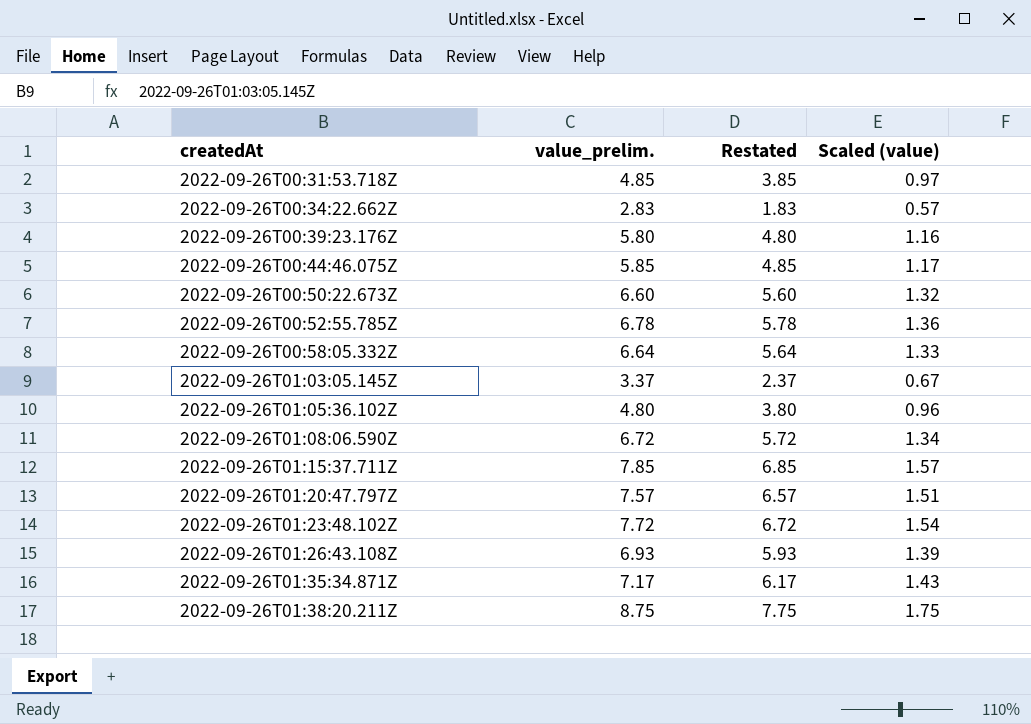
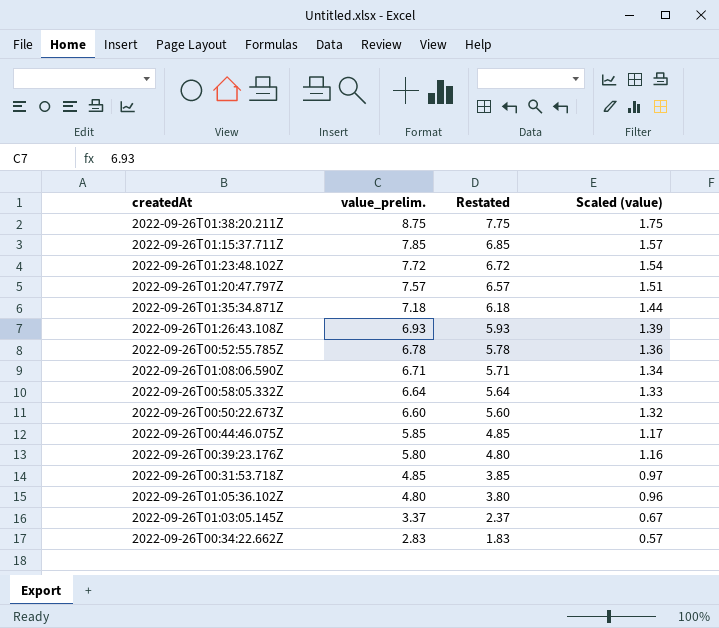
row order: createdAt ascending -> value_prelim. descending
2022-09-26T01:35:34.871Z | value_prelim.: 7.17 -> 7.18
2022-09-26T01:35:34.871Z | Restated: 6.17 -> 6.18
2022-09-26T01:35:34.871Z | Scaled (value): 1.43 -> 1.44
2022-09-26T01:08:06.590Z | value_prelim.: 6.72 -> 6.71
2022-09-26T01:08:06.590Z | Restated: 5.72 -> 5.71

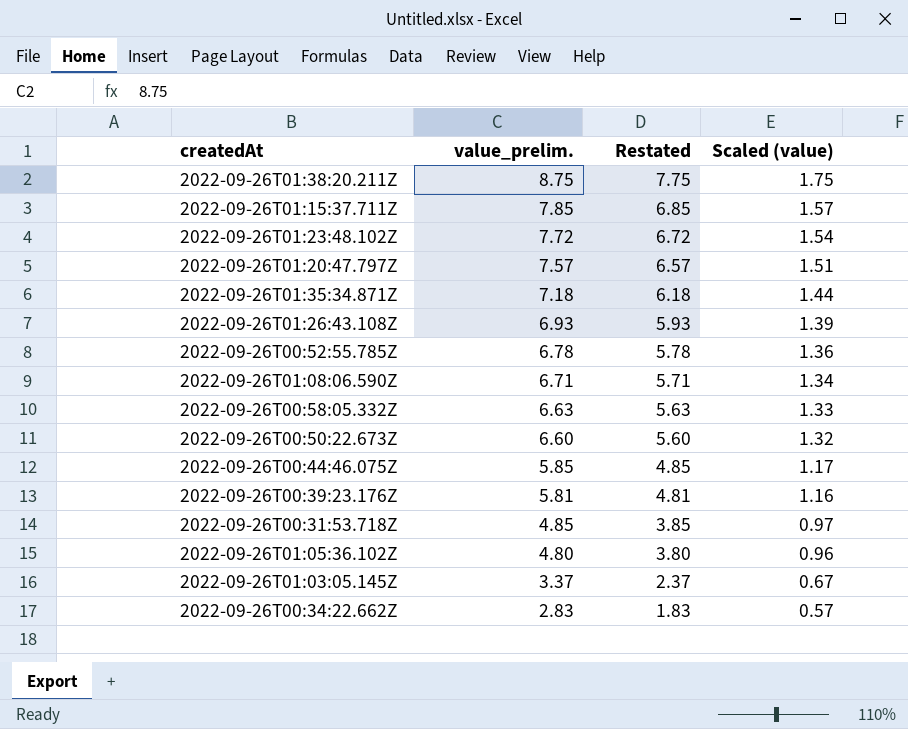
2022-09-26T00:58:05.332Z | value_prelim.: 6.64 -> 6.63
2022-09-26T00:58:05.332Z | Restated: 5.64 -> 5.63
2022-09-26T00:39:23.176Z | value_prelim.: 5.80 -> 5.81
2022-09-26T00:39:23.176Z | Restated: 4.80 -> 4.81

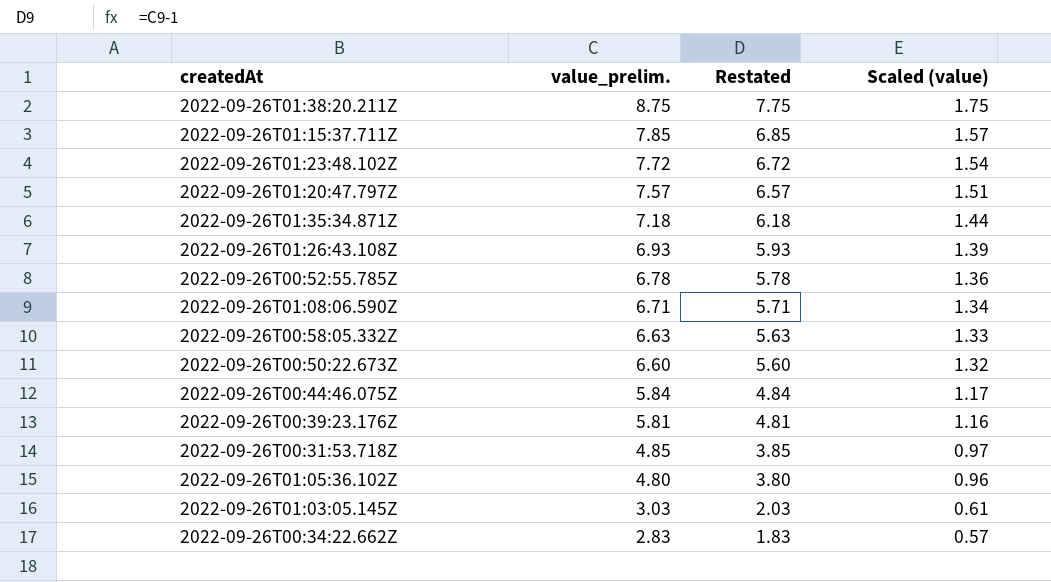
2022-09-26T00:44:46.075Z | value_prelim.: 5.85 -> 5.84
2022-09-26T00:44:46.075Z | Restated: 4.85 -> 4.84
2022-09-26T01:03:05.145Z | value_prelim.: 3.37 -> 3.03
2022-09-26T01:03:05.145Z | Restated: 2.37 -> 2.03
2022-09-26T01:03:05.145Z | Scaled (value): 0.67 -> 0.61

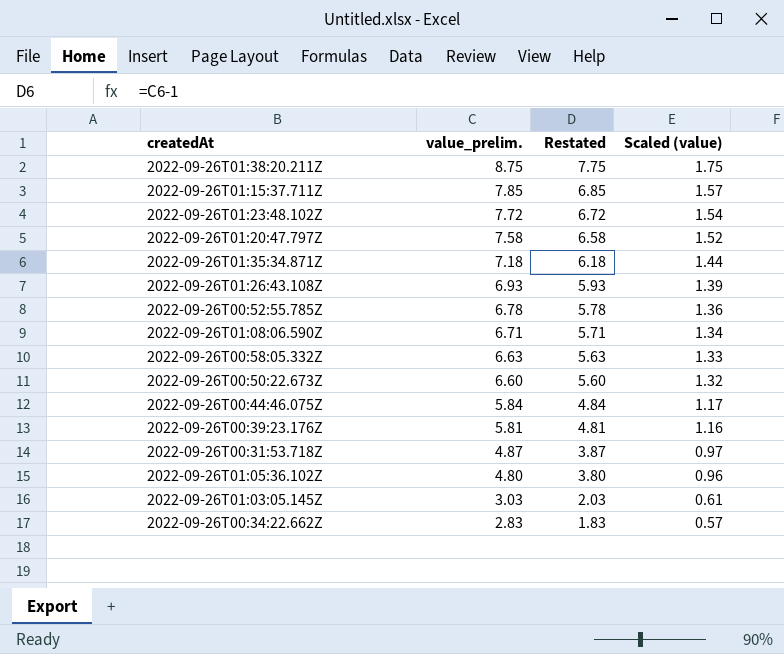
2022-09-26T01:20:47.797Z | value_prelim.: 7.57 -> 7.58
2022-09-26T01:20:47.797Z | Restated: 6.57 -> 6.58
2022-09-26T01:20:47.797Z | Scaled (value): 1.51 -> 1.52
2022-09-26T00:31:53.718Z | value_prelim.: 4.85 -> 4.87
2022-09-26T00:31:53.718Z | Restated: 3.85 -> 3.87

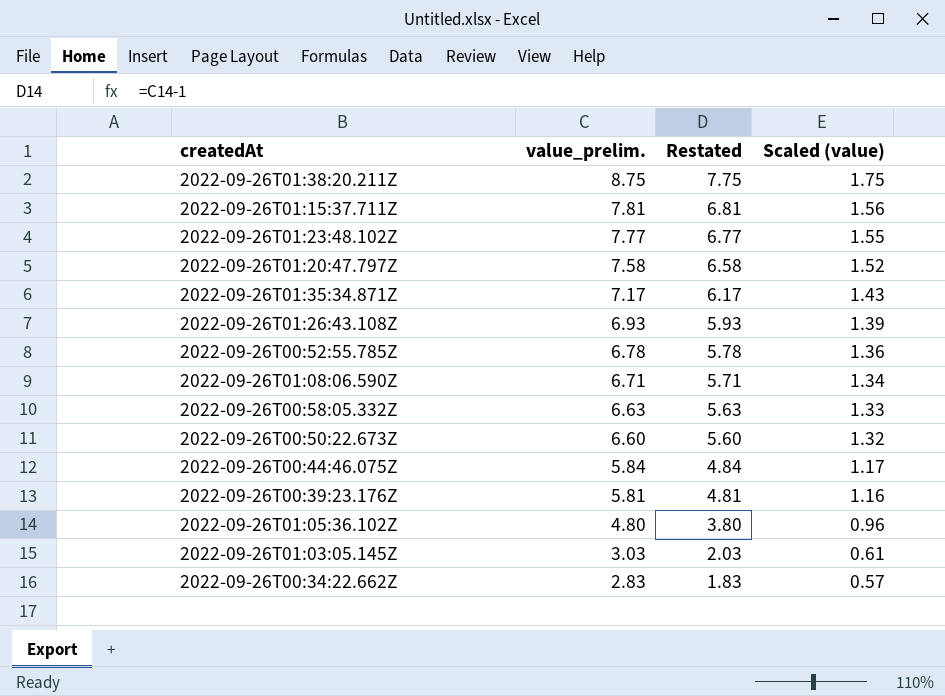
row 2022-09-26T00:31:53.718Z: 4.87 | 3.87 | 0.97 -> none
2022-09-26T01:15:37.711Z | value_prelim.: 7.85 -> 7.81
2022-09-26T01:15:37.711Z | Restated: 6.85 -> 6.81
2022-09-26T01:15:37.711Z | Scaled (value): 1.57 -> 1.56
2022-09-26T01:23:48.102Z | value_prelim.: 7.72 -> 7.77
2022-09-26T01:23:48.102Z | Restated: 6.72 -> 6.77
2022-09-26T01:23:48.102Z | Scaled (value): 1.54 -> 1.55
2022-09-26T01:35:34.871Z | value_prelim.: 7.18 -> 7.17
2022-09-26T01:35:34.871Z | Restated: 6.18 -> 6.17
2022-09-26T01:35:34.871Z | Scaled (value): 1.44 -> 1.43

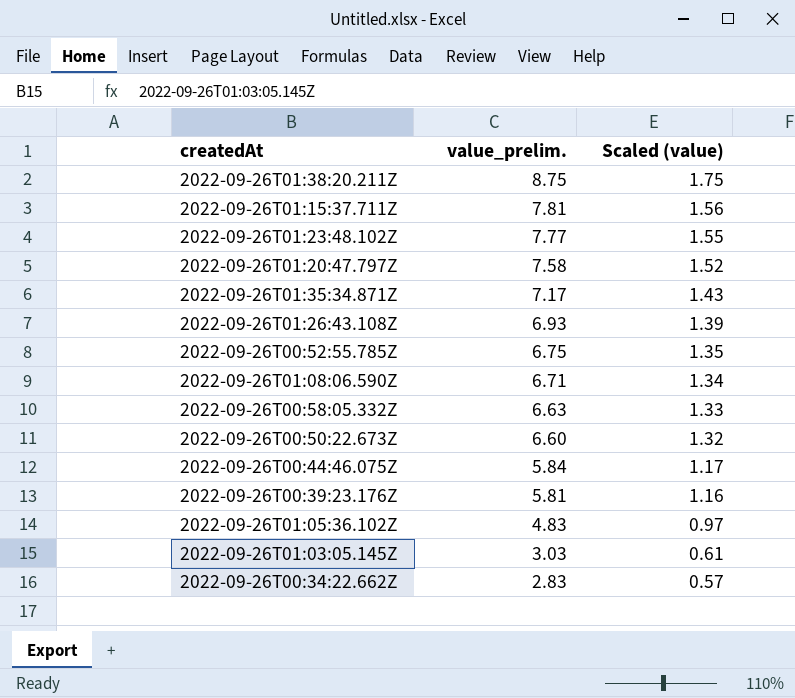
column Restated | formula: [value_prelim.] - 1 -> none
2022-09-26T00:52:55.785Z | value_prelim.: 6.78 -> 6.75
2022-09-26T00:52:55.785Z | Scaled (value): 1.36 -> 1.35
2022-09-26T01:05:36.102Z | value_prelim.: 4.80 -> 4.83
2022-09-26T01:05:36.102Z | Scaled (value): 0.96 -> 0.97

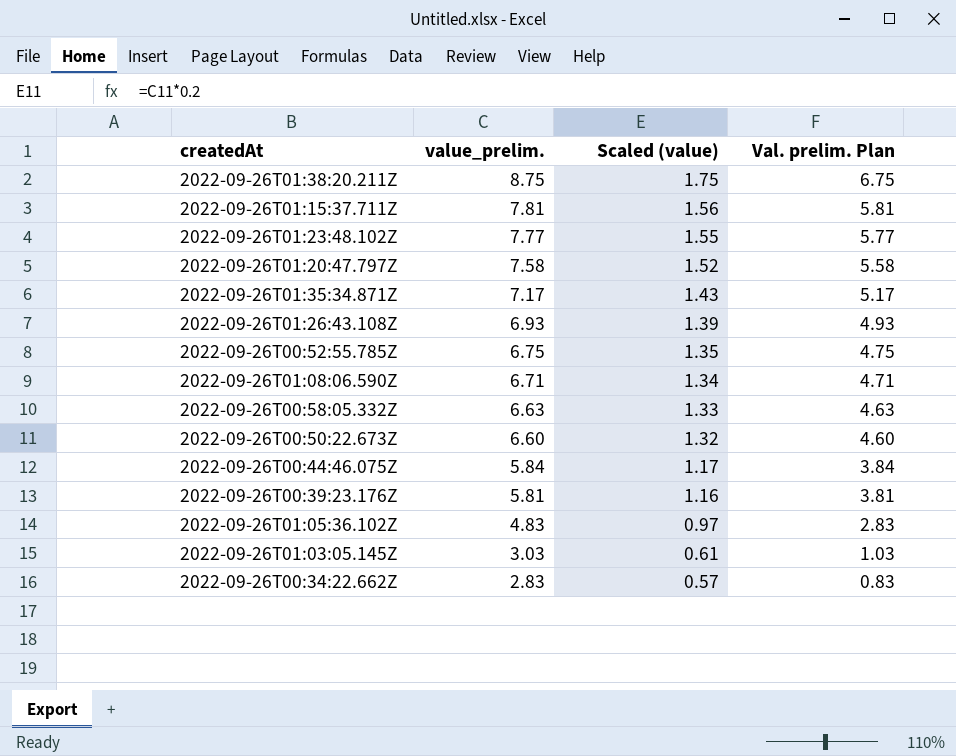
column Val. prelim. Plan | formula: none -> [value_prelim.] - 2

